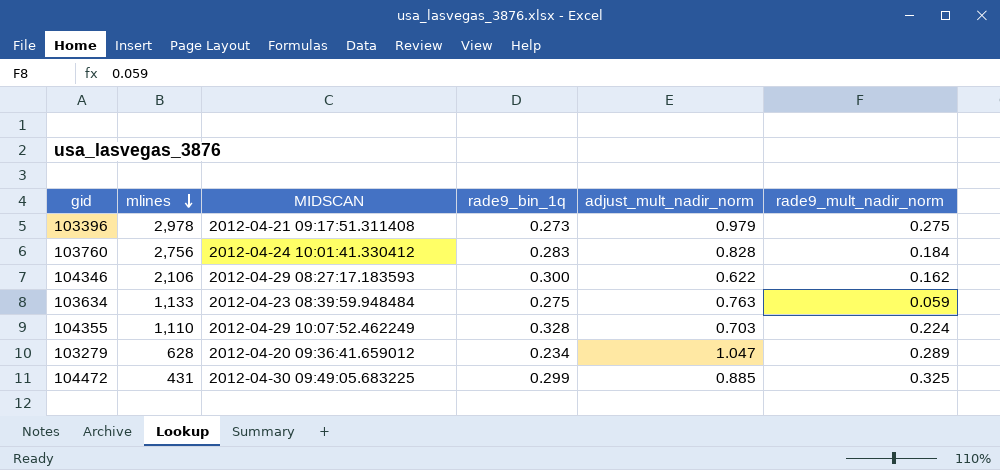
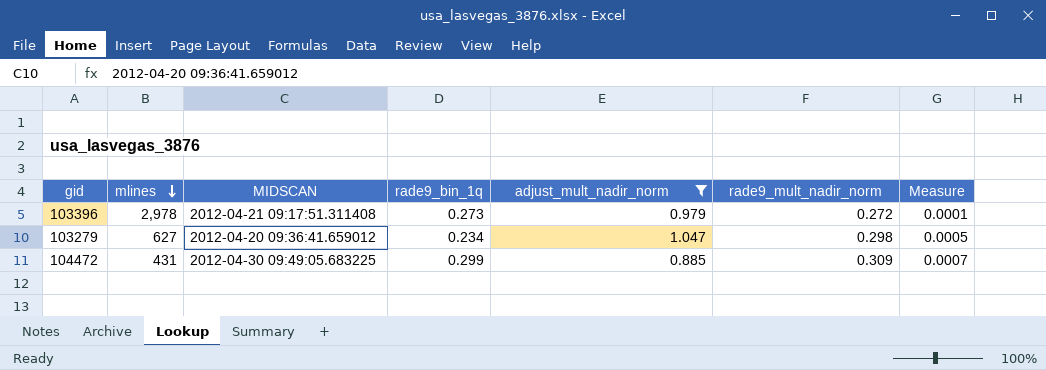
filter: none -> adjust_mult_nadir_norm >= 0.885
column Measure | formula: none -> [rade9_mult_nadir_norm] / [mlines]
103396 | rade9_mult_nadir_norm: 0.275 -> 0.272
103279 | mlines: 628 -> 627
103279 | rade9_mult_nadir_norm: 0.289 -> 0.298
104472 | rade9_mult_nadir_norm: 0.325 -> 0.309

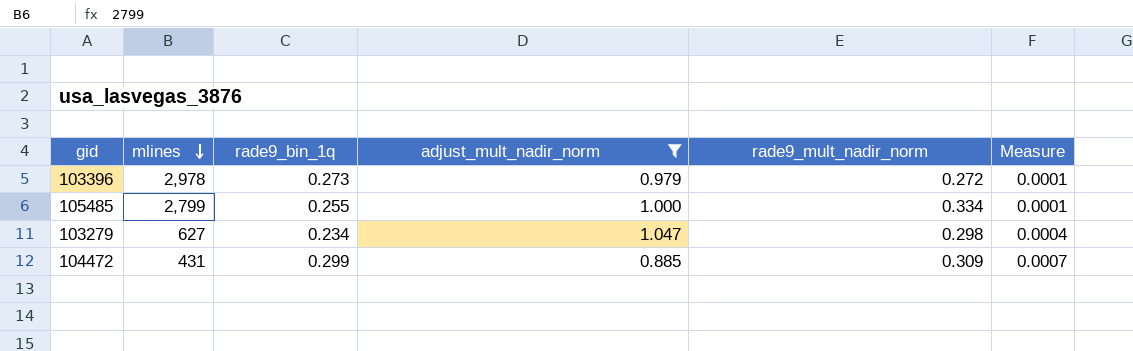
column MIDSCAN | position: 3 -> none
column Measure | formula: [rade9_mult_nadir_norm] / [mlines] -> [rade9_bin_1q] / [mlines]
row 105485: none -> 2,799 | 0.255 | 1.000 | 0.334 | 0.0001

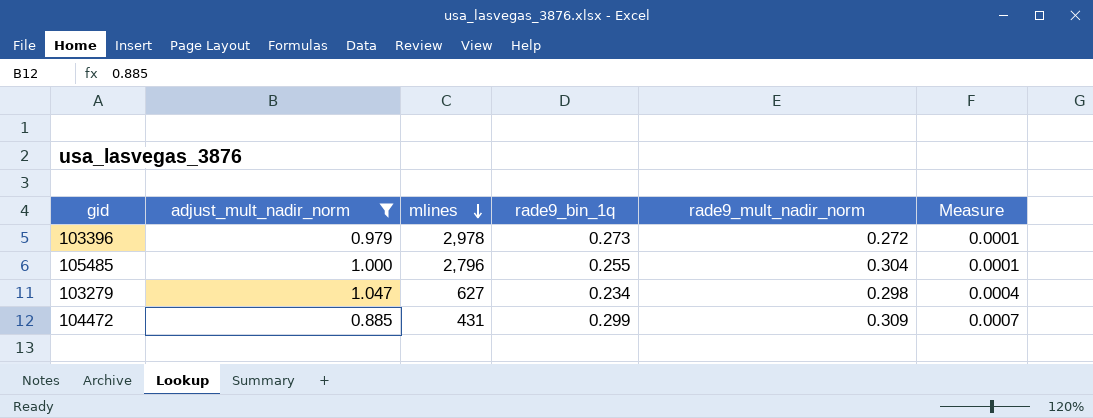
column adjust_mult_nadir_norm | position: 4 -> 2
105485 | mlines: 2,799 -> 2,796
105485 | rade9_mult_nadir_norm: 0.334 -> 0.304

